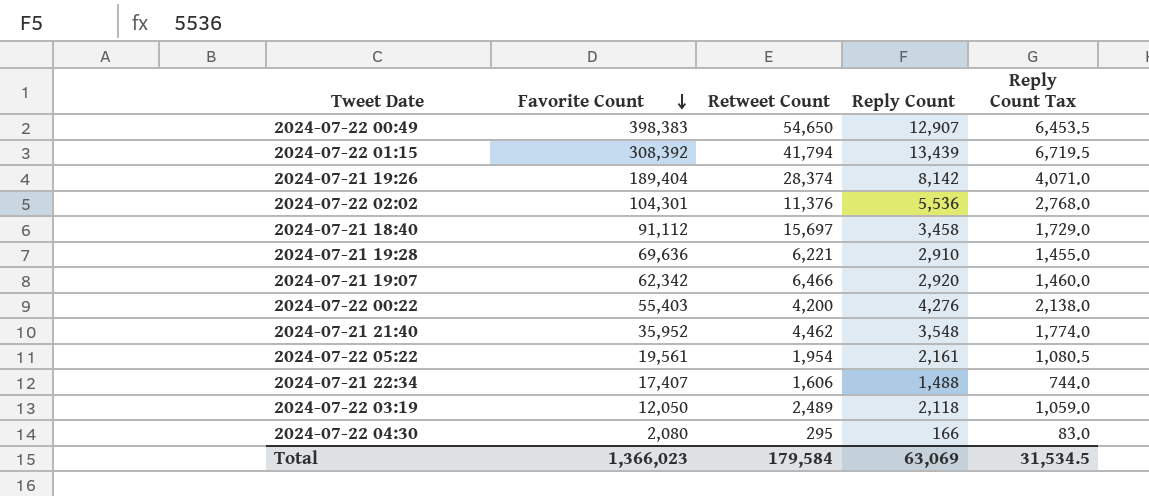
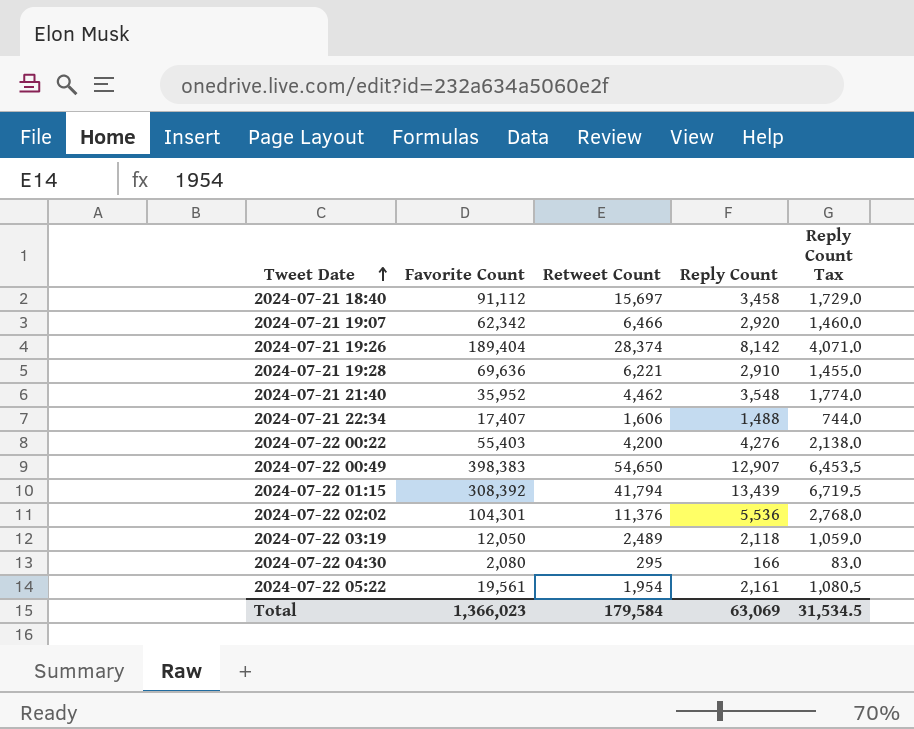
row order: Favorite Count descending -> Tweet Date ascending

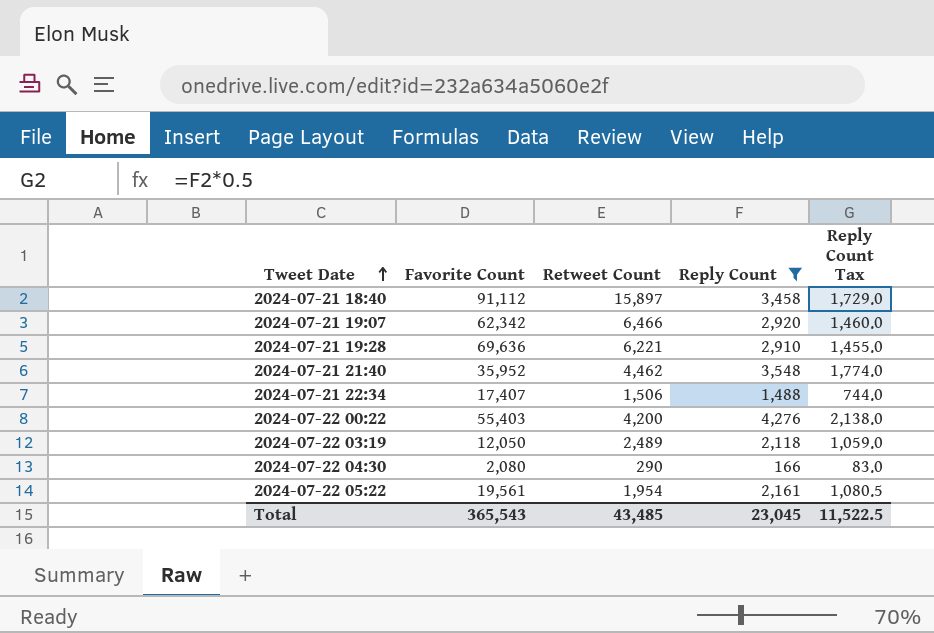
filter: none -> Reply Count <= 4,276
2024-07-21 18:40 | Retweet Count: 15,697 -> 15,897
2024-07-21 22:34 | Retweet Count: 1,606 -> 1,506
2024-07-22 04:30 | Retweet Count: 295 -> 290
Total | Favorite Count: 1,366,023 -> 365,543
Total | Retweet Count: 179,584 -> 43,485
Total | Reply Count: 63,069 -> 23,045
Total | Reply Count Tax: 31,534.5 -> 11,522.5

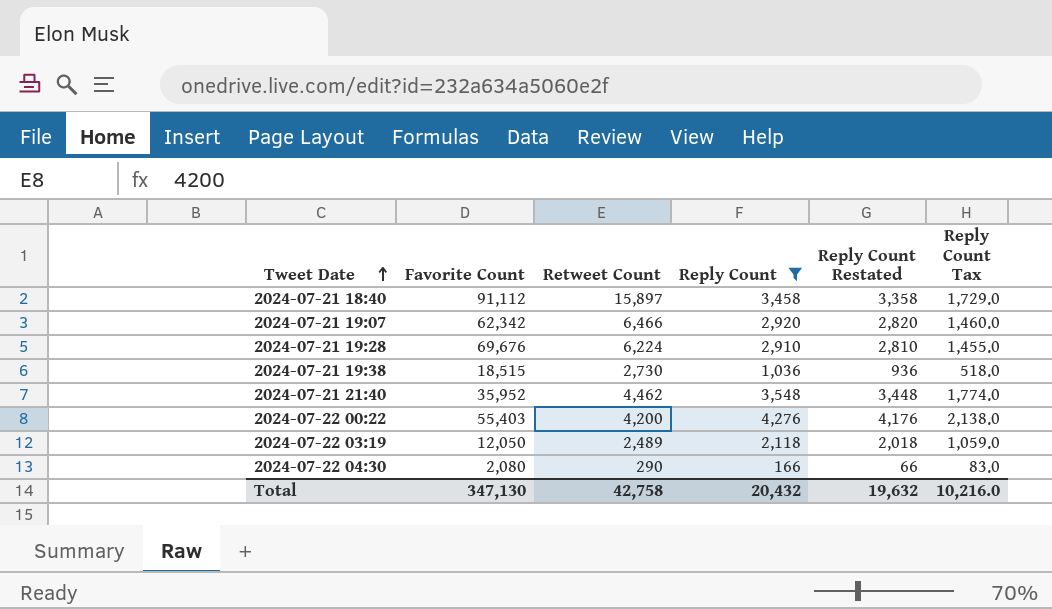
column Reply Count Restated | formula: none -> [Reply Count] - 100
row 2024-07-21 22:34: 17,407 | 1,506 | 1,488 | 744.0 -> none
row 2024-07-22 05:22: 19,561 | 1,954 | 2,161 | 1,080.5 -> none
2024-07-21 19:28 | Favorite Count: 69,636 -> 69,676
2024-07-21 19:28 | Retweet Count: 6,221 -> 6,224
row 2024-07-21 19:38: none -> 18,515 | 2,730 | 1,036 | 936 | 518.0
Total | Favorite Count: 365,543 -> 347,130
Total | Retweet Count: 43,485 -> 42,758
Total | Reply Count: 23,045 -> 20,432
Total | Reply Count Tax: 11,522.5 -> 10,216.0

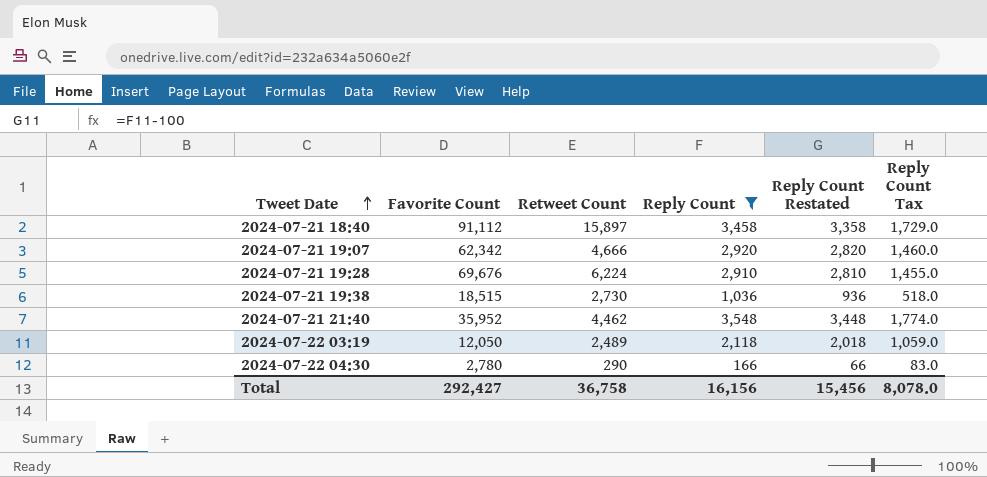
row 2024-07-22 00:22: 55,403 | 4,200 | 4,276 | 4,176 | 2,138.0 -> none
2024-07-21 19:07 | Retweet Count: 6,466 -> 4,666
2024-07-22 04:30 | Favorite Count: 2,080 -> 2,780
Total | Favorite Count: 347,130 -> 292,427
Total | Retweet Count: 42,758 -> 36,758
Total | Reply Count: 20,432 -> 16,156
Total | Reply Count Restated: 19,632 -> 15,456
Total | Reply Count Tax: 10,216.0 -> 8,078.0

